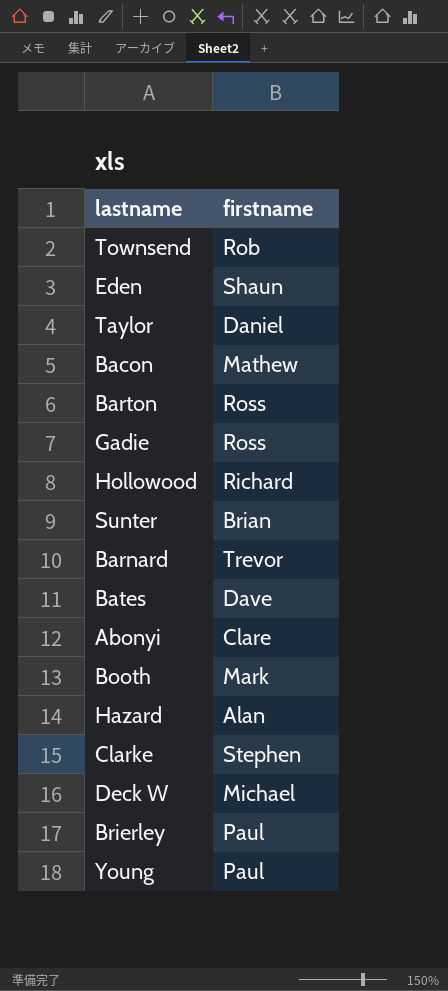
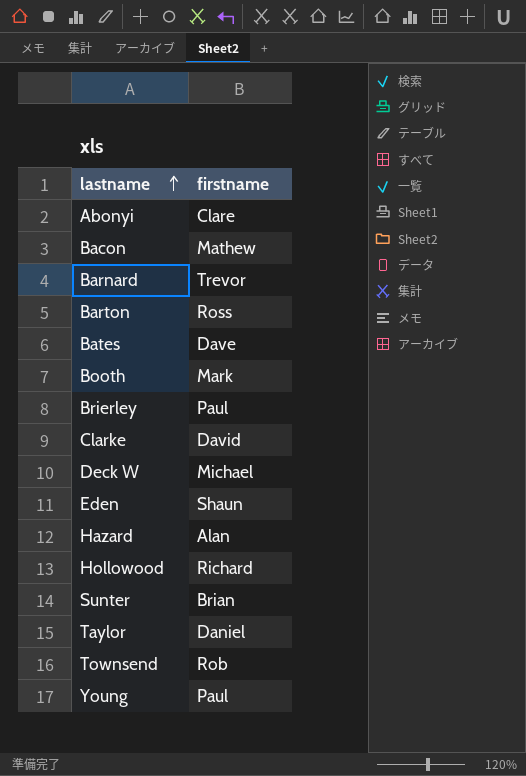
row order: none -> lastname ascending
row Gadie: Ross -> none
Clarke | firstname: Stephen -> David

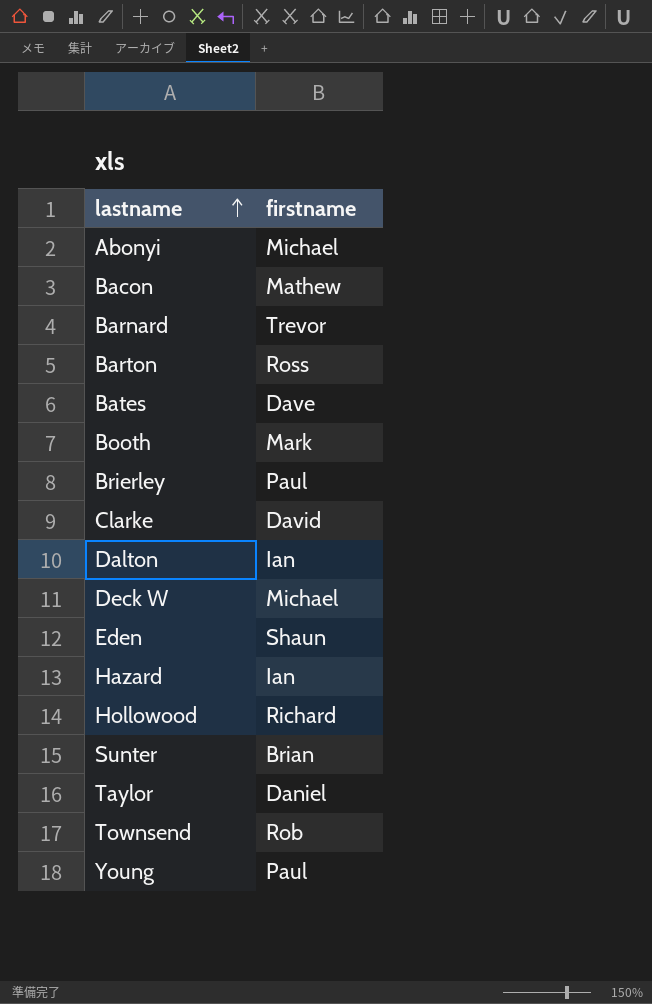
Abonyi | firstname: Clare -> Michael
row Dalton: none -> Ian
Hazard | firstname: Alan -> Ian

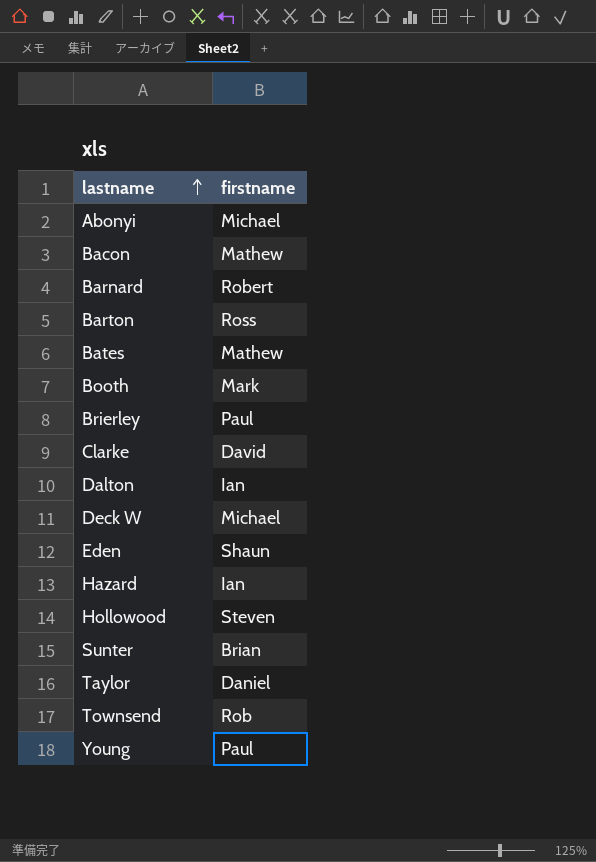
Barnard | firstname: Trevor -> Robert
Bates | firstname: Dave -> Mathew
Hollowood | firstname: Richard -> Steven

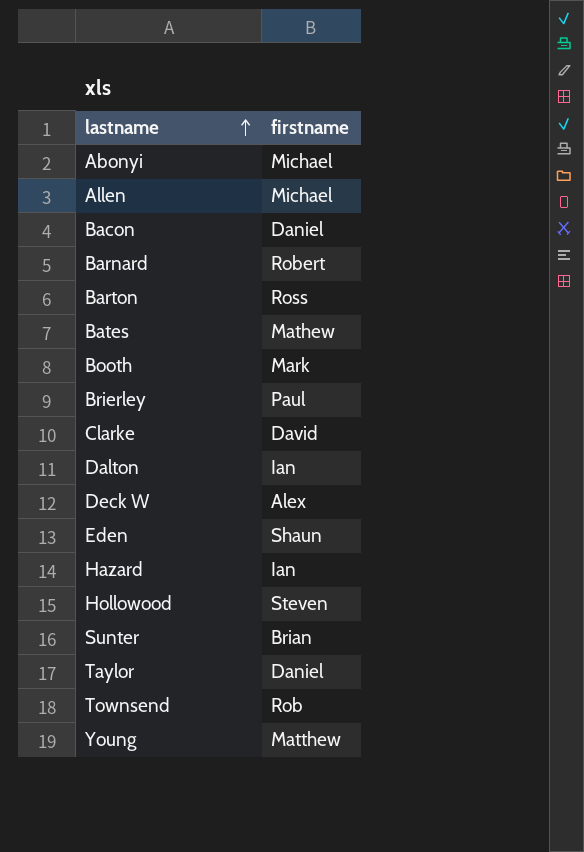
row Allen: none -> Michael
Bacon | firstname: Mathew -> Daniel
Deck W | firstname: Michael -> Alex
Young | firstname: Paul -> Matthew

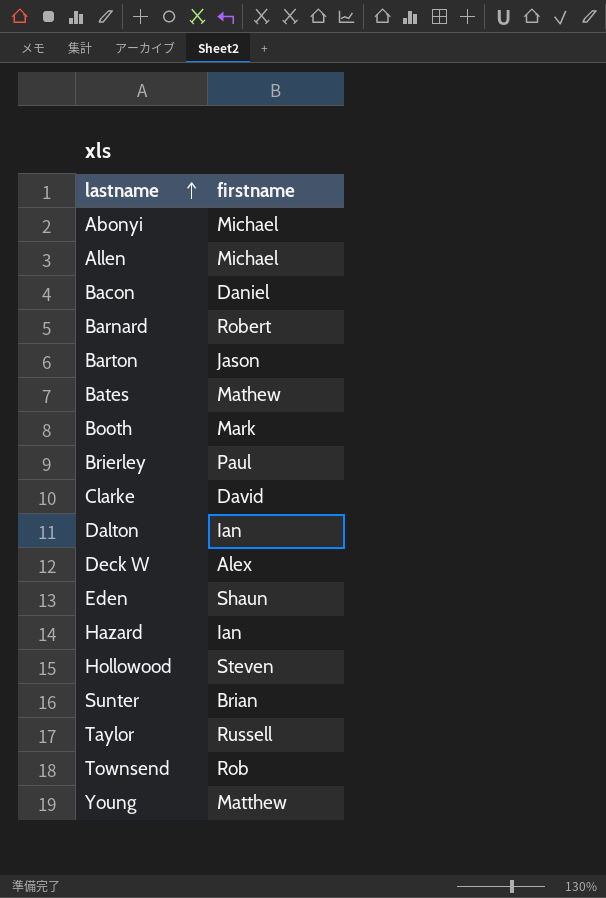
Barton | firstname: Ross -> Jason
Taylor | firstname: Daniel -> Russell

